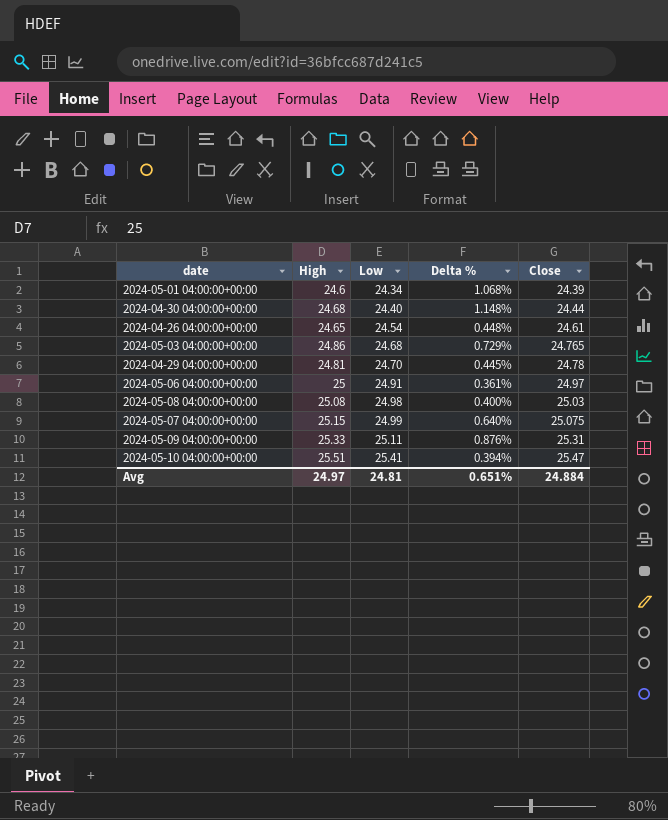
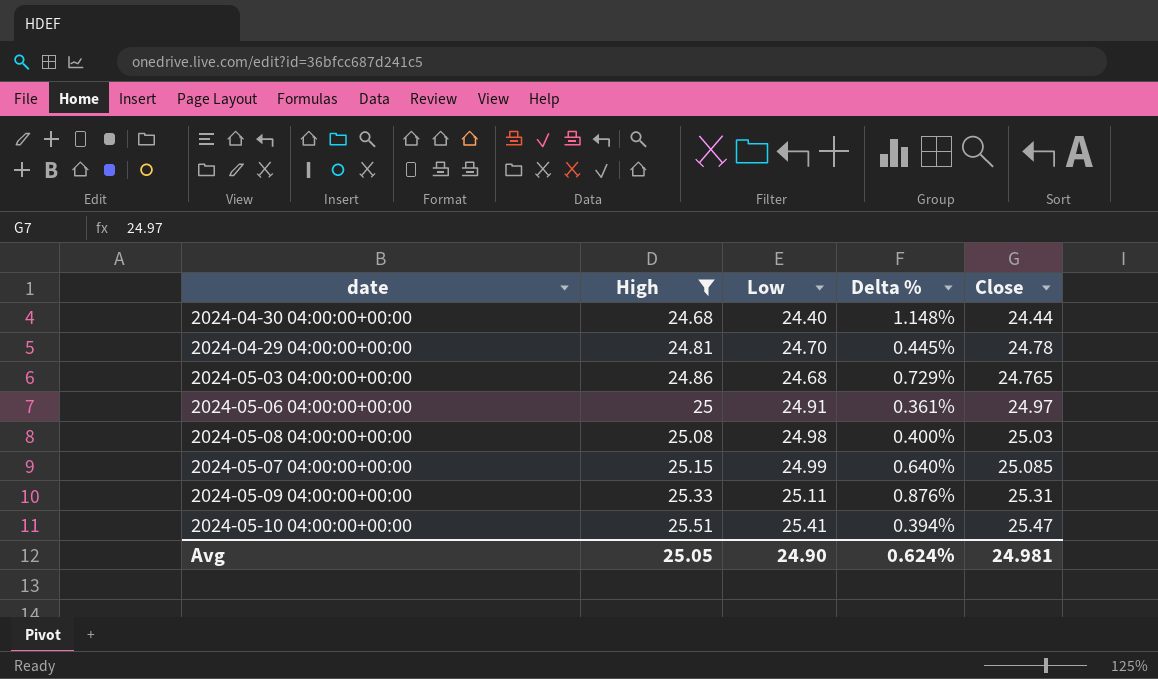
filter: none -> High >= 24.68
row order: Low ascending -> High ascending
2024-05-07 04:00:00+00:00 | Close: 25.075 -> 25.085
Avg | High: 24.97 -> 25.05
Avg | Low: 24.81 -> 24.90
Avg | Delta %: 0.651% -> 0.624%
Avg | Close: 24.884 -> 24.981

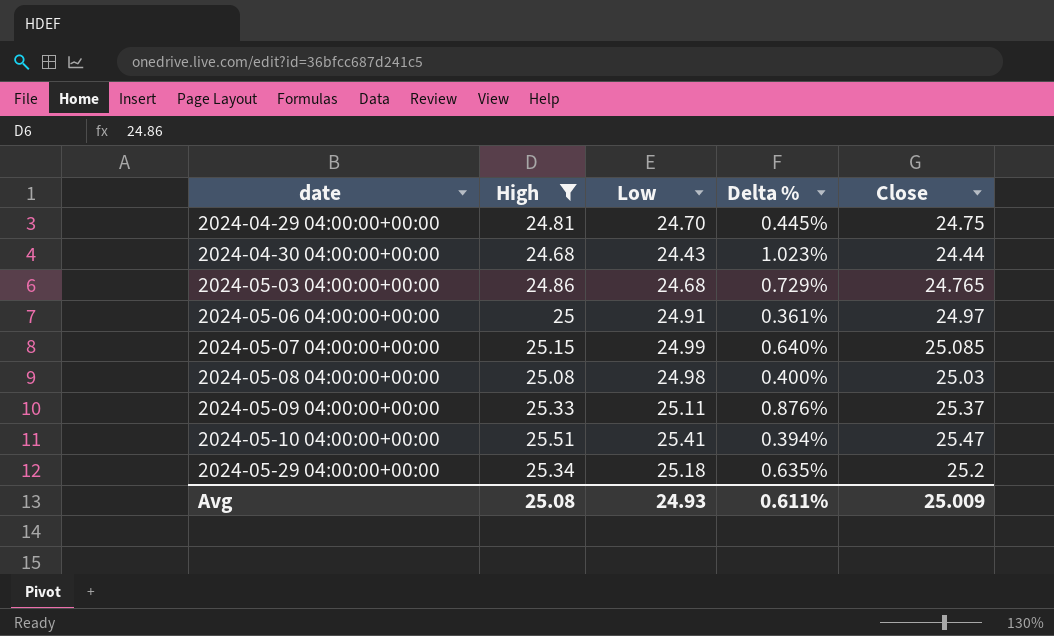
row order: High ascending -> date ascending
2024-04-29 04:00:00+00:00 | Close: 24.78 -> 24.75
2024-04-30 04:00:00+00:00 | Low: 24.40 -> 24.43
2024-04-30 04:00:00+00:00 | Delta %: 1.148% -> 1.023%
2024-05-09 04:00:00+00:00 | Close: 25.31 -> 25.37
row 2024-05-29 04:00:00+00:00: none -> 25.34 | 25.18 | 0.635% | 25.2
Avg | High: 25.05 -> 25.08
Avg | Low: 24.90 -> 24.93
Avg | Delta %: 0.624% -> 0.611%
Avg | Close: 24.981 -> 25.009

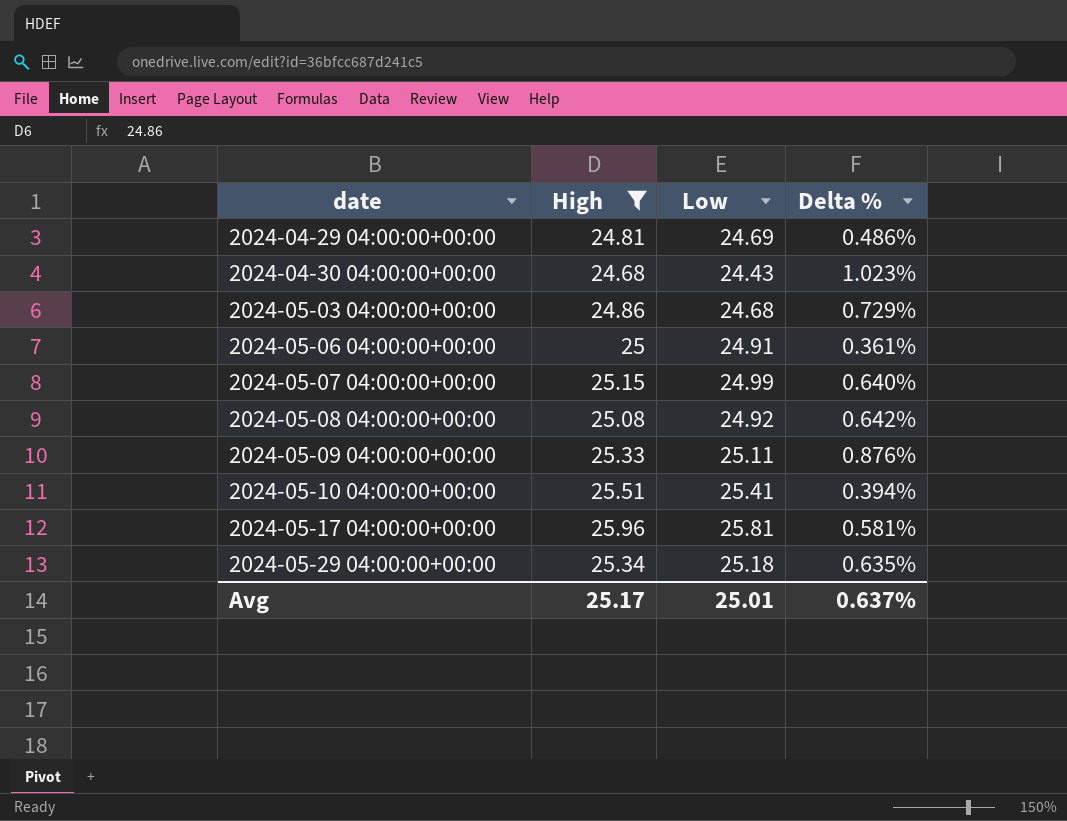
column Close | position: 5 -> none
2024-04-29 04:00:00+00:00 | Low: 24.70 -> 24.69
2024-04-29 04:00:00+00:00 | Delta %: 0.445% -> 0.486%
2024-05-08 04:00:00+00:00 | Low: 24.98 -> 24.92
2024-05-08 04:00:00+00:00 | Delta %: 0.400% -> 0.642%
row 2024-05-17 04:00:00+00:00: none -> 25.96 | 25.81 | 0.581%
Avg | High: 25.08 -> 25.17
Avg | Low: 24.93 -> 25.01
Avg | Delta %: 0.611% -> 0.637%

